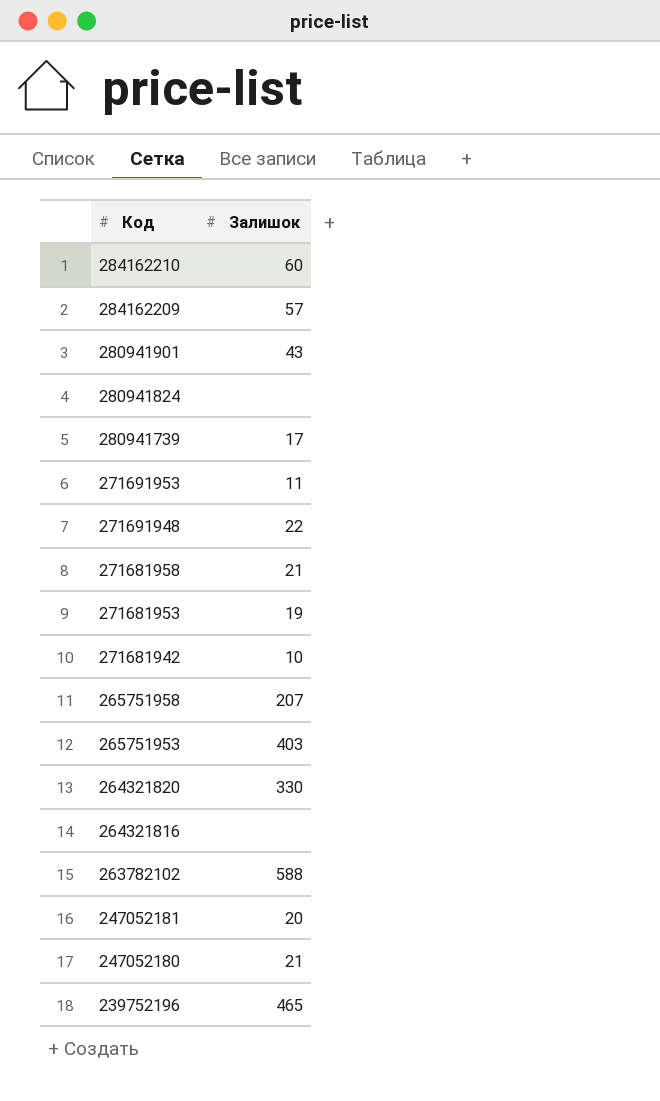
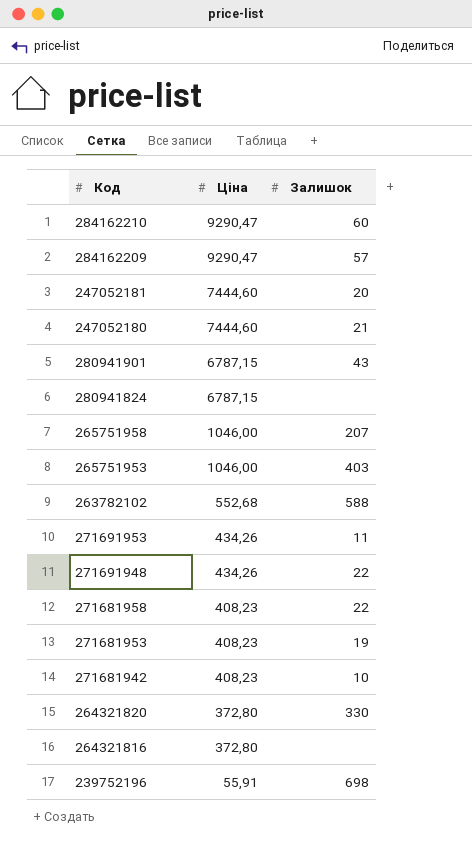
row order: Код descending -> Ціна descending
column Ціна | position: none -> 2
row 280941739: 17 -> none
271681958 | Залишок: 21 -> 22
239752196 | Залишок: 465 -> 698

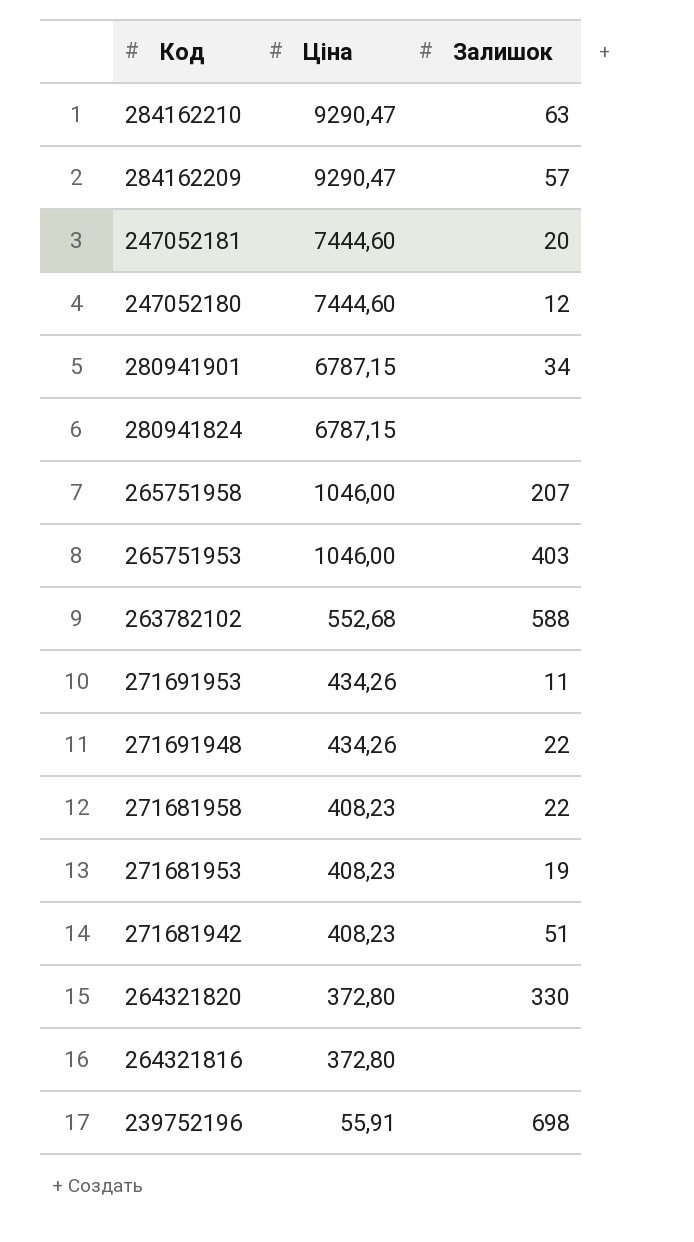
284162210 | Залишок: 60 -> 63
247052180 | Залишок: 21 -> 12
280941901 | Залишок: 43 -> 34
271681942 | Залишок: 10 -> 51

